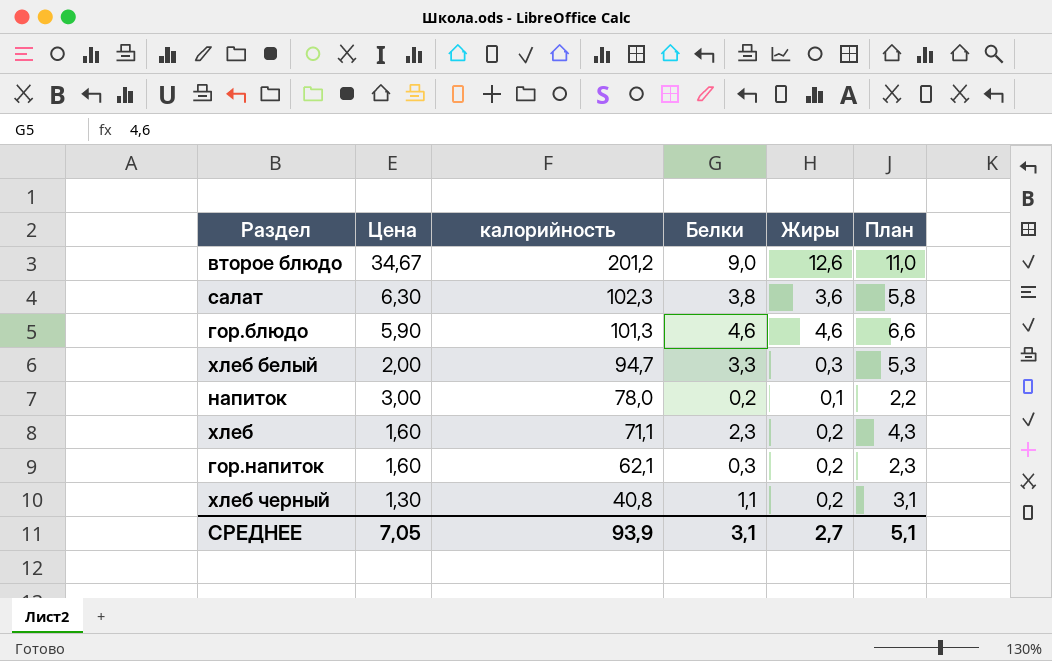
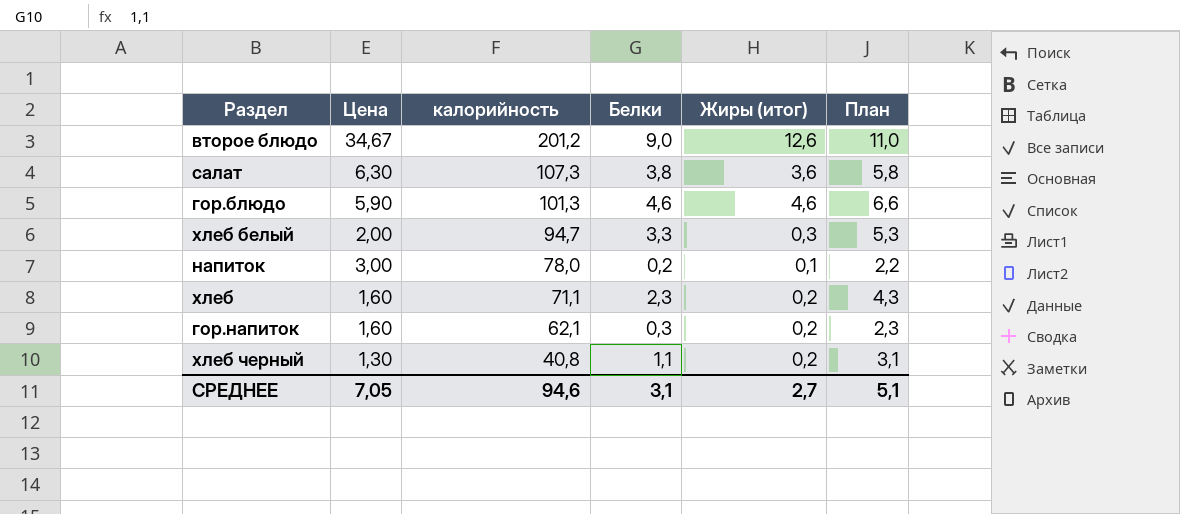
column name: Жиры -> Жиры (итог)
салат | калорийность: 102,3 -> 107,3
СРЕДНЕЕ | калорийность: 93,9 -> 94,6

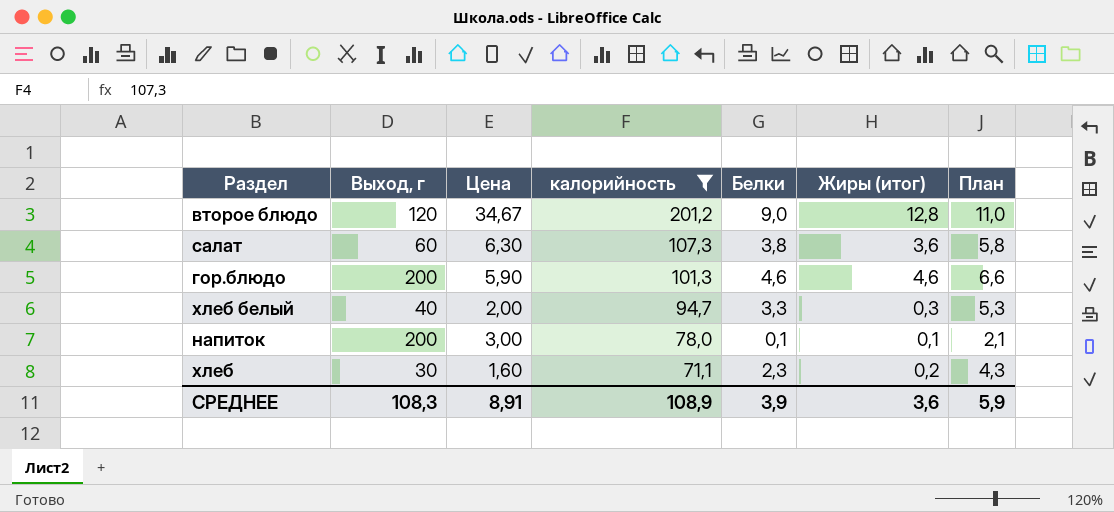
filter: none -> калорийность >= 71,1
column Выход, г | position: none -> 2
второе блюдо | Жиры (итог): 12,6 -> 12,8
напиток | Белки: 0,2 -> 0,1
напиток | План: 2,2 -> 2,1
СРЕДНЕЕ | Цена: 7,05 -> 8,91
СРЕДНЕЕ | калорийность: 94,6 -> 108,9
СРЕДНЕЕ | Белки: 3,1 -> 3,9
СРЕДНЕЕ | Жиры (итог): 2,7 -> 3,6
СРЕДНЕЕ | План: 5,1 -> 5,9

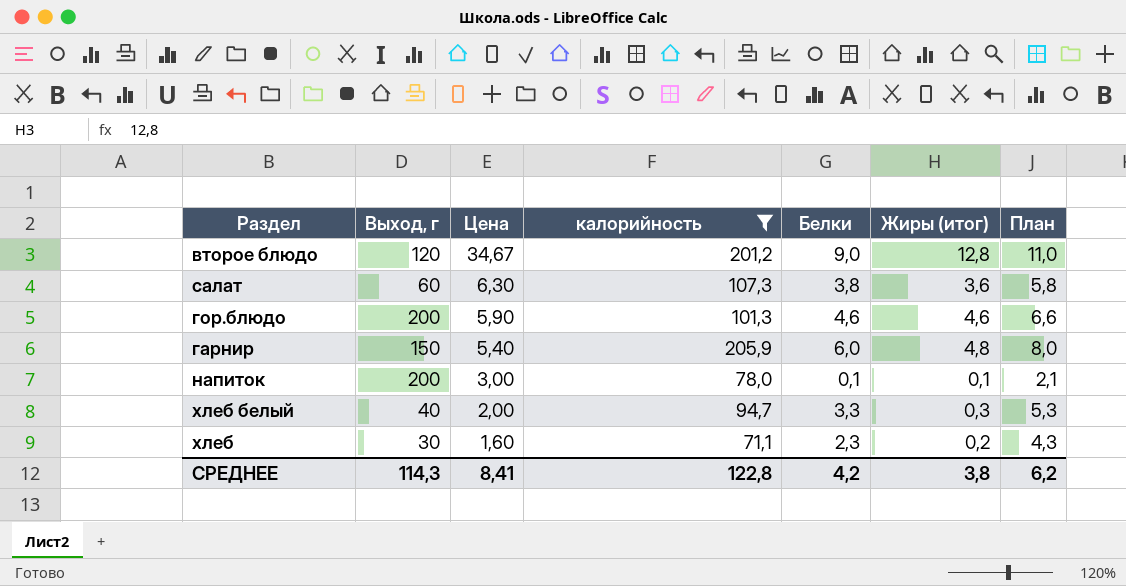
row order: калорийность descending -> Цена descending
row гарнир: none -> 150 | 5,40 | 205,9 | 6,0 | 4,8 | 8,0
СРЕДНЕЕ | Выход, г: 108,3 -> 114,3
СРЕДНЕЕ | Цена: 8,91 -> 8,41
СРЕДНЕЕ | калорийность: 108,9 -> 122,8
СРЕДНЕЕ | Белки: 3,9 -> 4,2
СРЕДНЕЕ | Жиры (итог): 3,6 -> 3,8
СРЕДНЕЕ | План: 5,9 -> 6,2

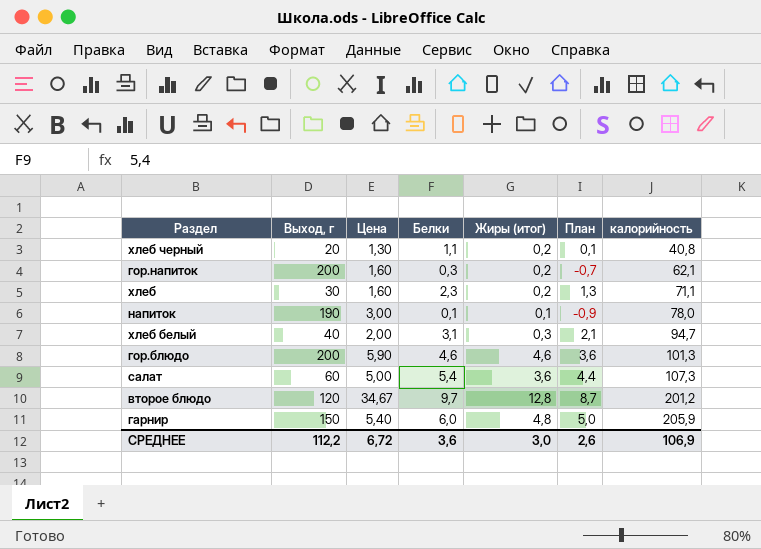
filter: калорийность >= 71,1 -> none
row order: Цена descending -> калорийность ascending
column План | formula: [Белки] + 2 -> [Белки] - 1
column калорийность | position: 4 -> 7
напиток | Выход, г: 200 -> 190
хлеб белый | Белки: 3,3 -> 3,1
салат | Цена: 6,30 -> 5,00
салат | Белки: 3,8 -> 5,4
второе блюдо | Белки: 9,0 -> 9,7
СРЕДНЕЕ | Выход, г: 114,3 -> 112,2
СРЕДНЕЕ | Цена: 8,41 -> 6,72
СРЕДНЕЕ | Белки: 4,2 -> 3,6
СРЕДНЕЕ | Жиры (итог): 3,8 -> 3,0
СРЕДНЕЕ | План: 6,2 -> 2,6
СРЕДНЕЕ | калорийность: 122,8 -> 106,9

